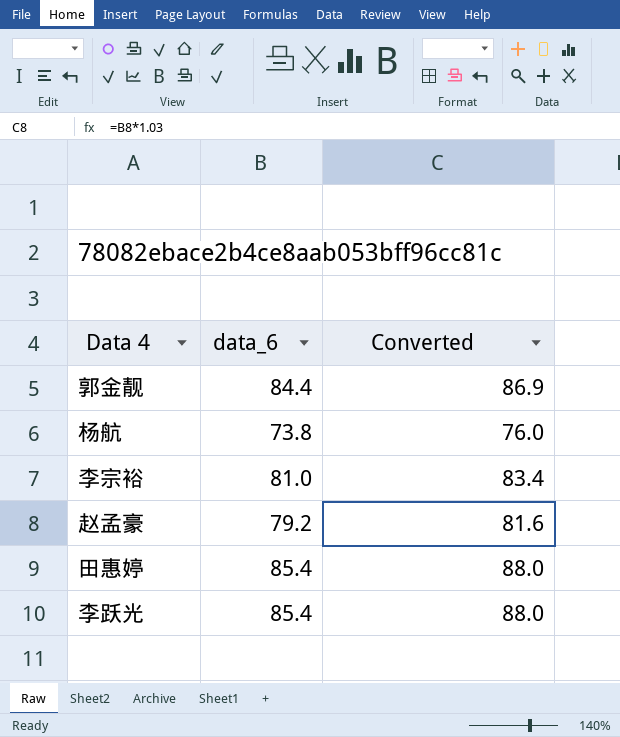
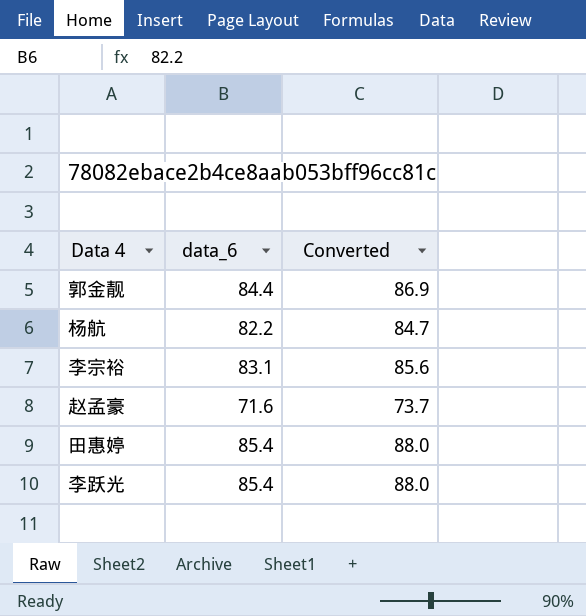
杨航 | data_6: 73.8 -> 82.2
杨航 | Converted: 76.0 -> 84.7
李宗裕 | data_6: 81.0 -> 83.1
李宗裕 | Converted: 83.4 -> 85.6
赵孟豪 | data_6: 79.2 -> 71.6
赵孟豪 | Converted: 81.6 -> 73.7

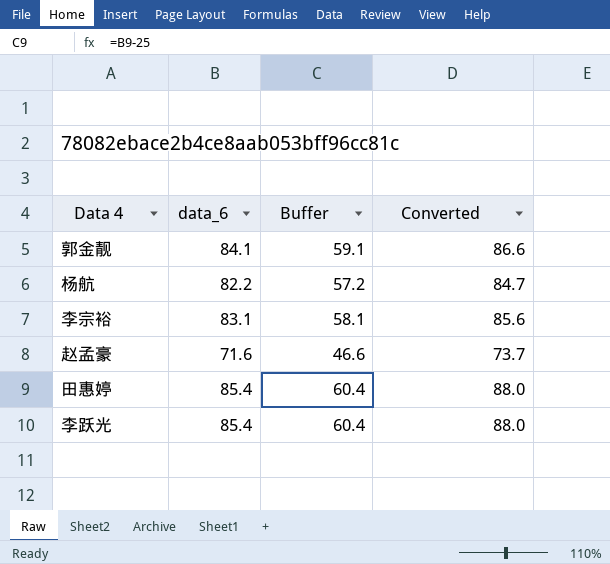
column Buffer | formula: none -> [data_6] - 25
郭金靓 | data_6: 84.4 -> 84.1
郭金靓 | Converted: 86.9 -> 86.6

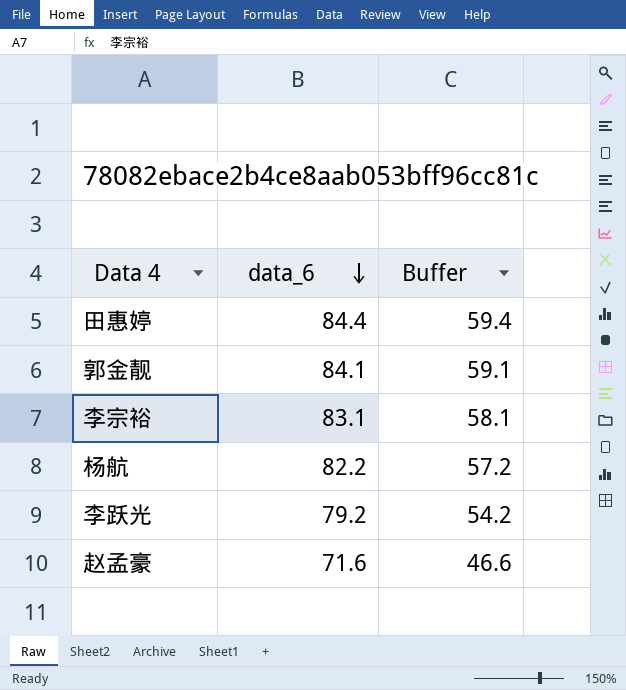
row order: none -> data_6 descending
column Converted | formula: [data_6] * 1.03 -> none
田惠婷 | data_6: 85.4 -> 84.4
田惠婷 | Buffer: 60.4 -> 59.4
李跃光 | data_6: 85.4 -> 79.2
李跃光 | Buffer: 60.4 -> 54.2

